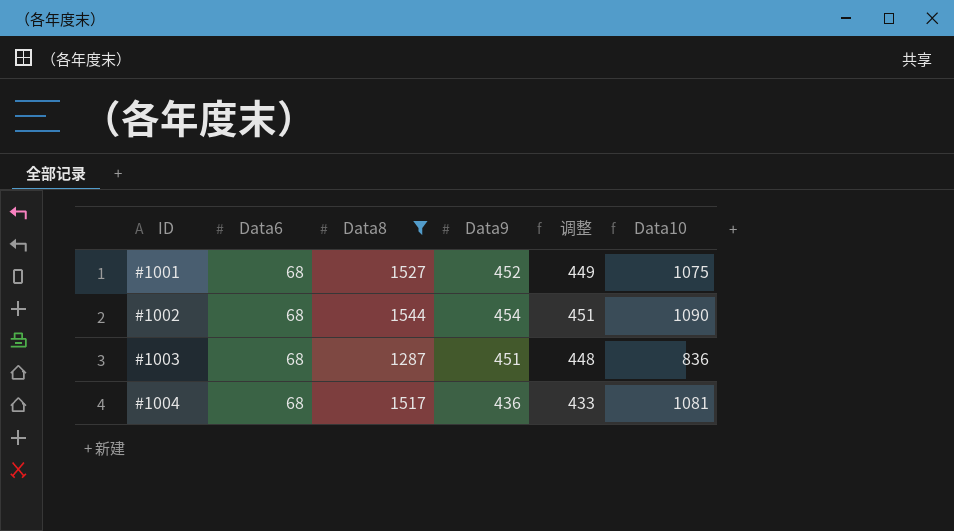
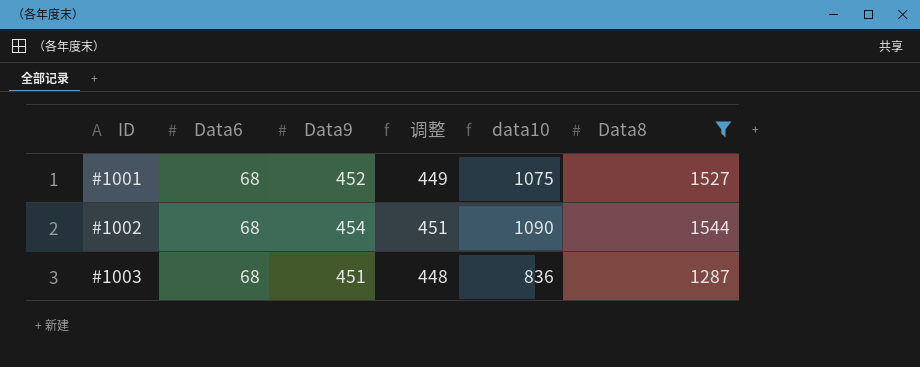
column name: Data10 -> data10
column Data8 | position: 3 -> 6
row #1004: 68 | 1517 | 436 | 433 | 1081 -> none

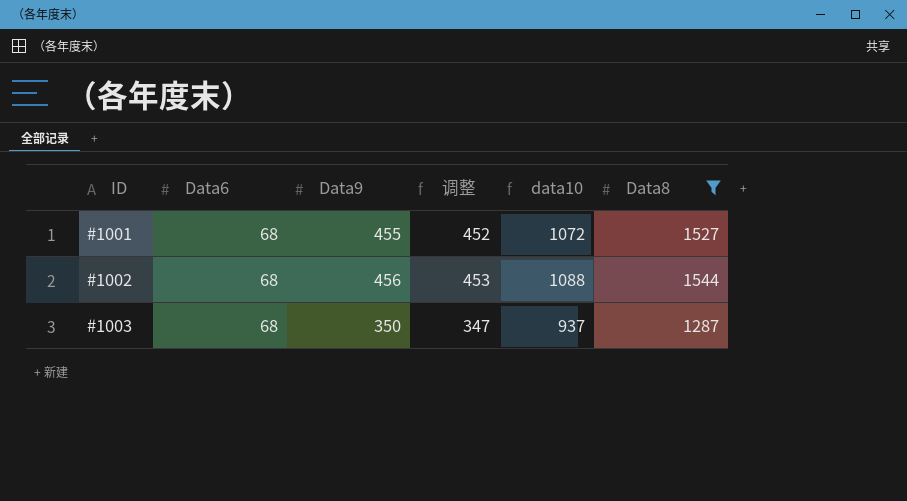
#1001 | Data9: 452 -> 455
#1001 | 调整: 449 -> 452
#1001 | data10: 1075 -> 1072
#1002 | Data9: 454 -> 456
#1002 | 调整: 451 -> 453
#1002 | data10: 1090 -> 1088
#1003 | Data9: 451 -> 350
#1003 | 调整: 448 -> 347
#1003 | data10: 836 -> 937

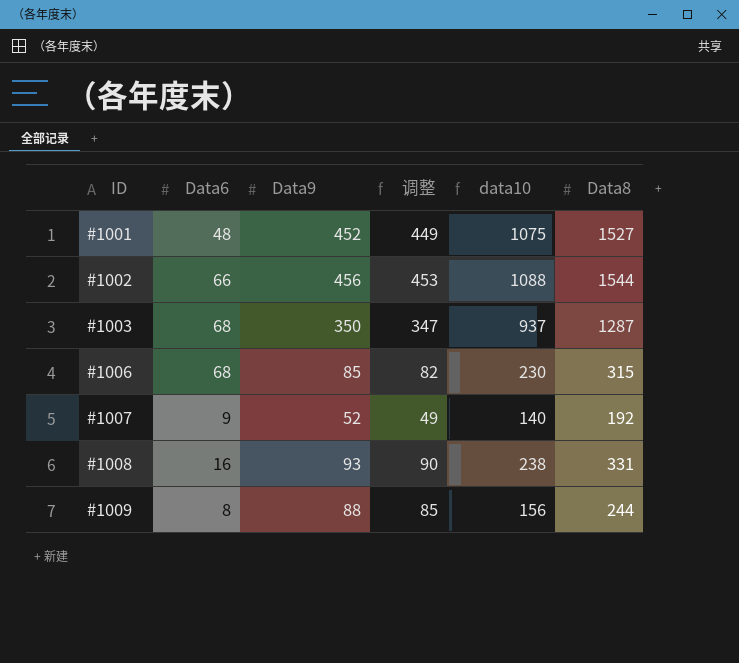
filter: Data8 >= 1287 -> none
#1001 | Data6: 68 -> 48
#1001 | Data9: 455 -> 452
#1001 | 调整: 452 -> 449
#1001 | data10: 1072 -> 1075
#1002 | Data6: 68 -> 66

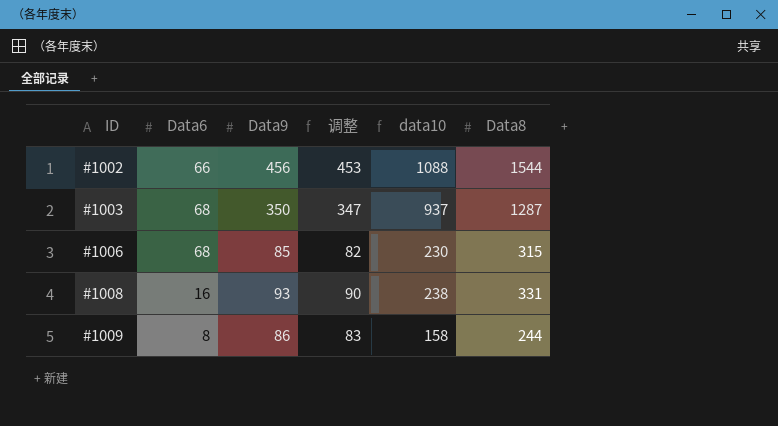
row #1001: 48 | 452 | 449 | 1075 | 1527 -> none
row #1007: 9 | 52 | 49 | 140 | 192 -> none
#1009 | Data9: 88 -> 86
#1009 | 调整: 85 -> 83
#1009 | data10: 156 -> 158

